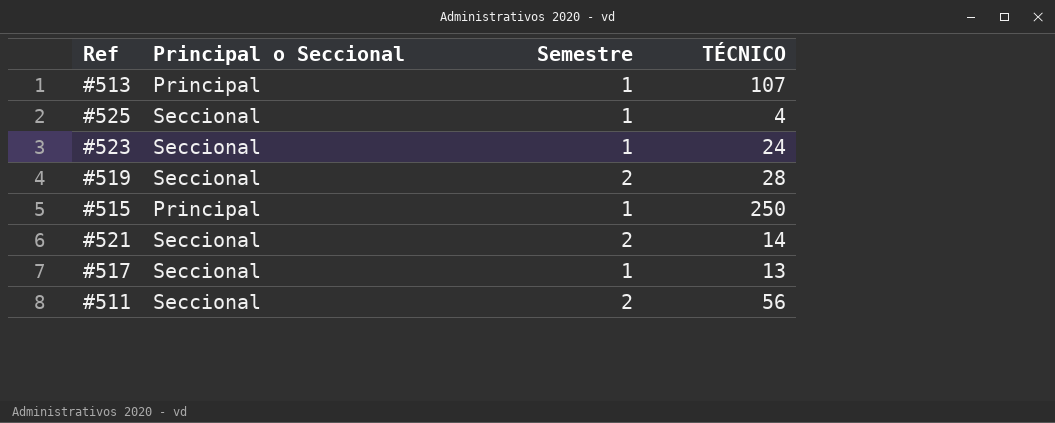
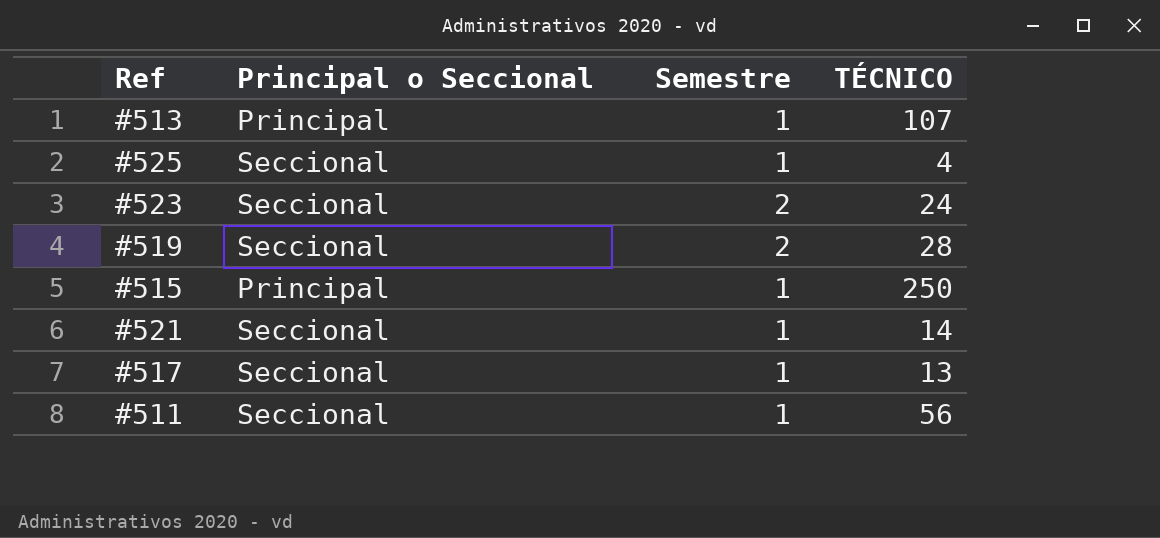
#523 | Semestre: 1 -> 2
#521 | Semestre: 2 -> 1
#511 | Semestre: 2 -> 1

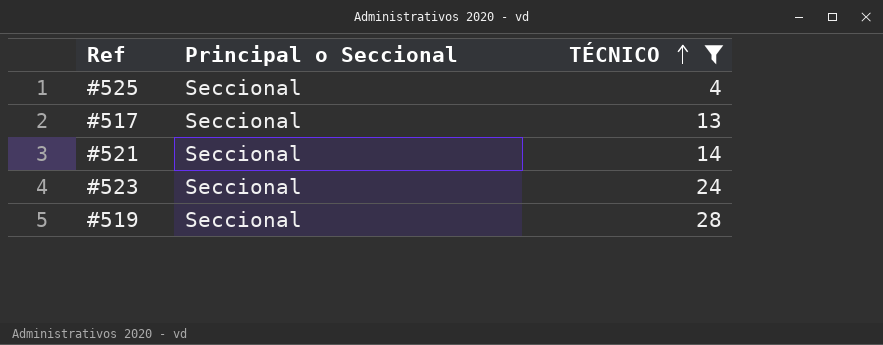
filter: none -> TÉCNICO <= 28
row order: none -> TÉCNICO ascending
column Semestre | position: 3 -> none

